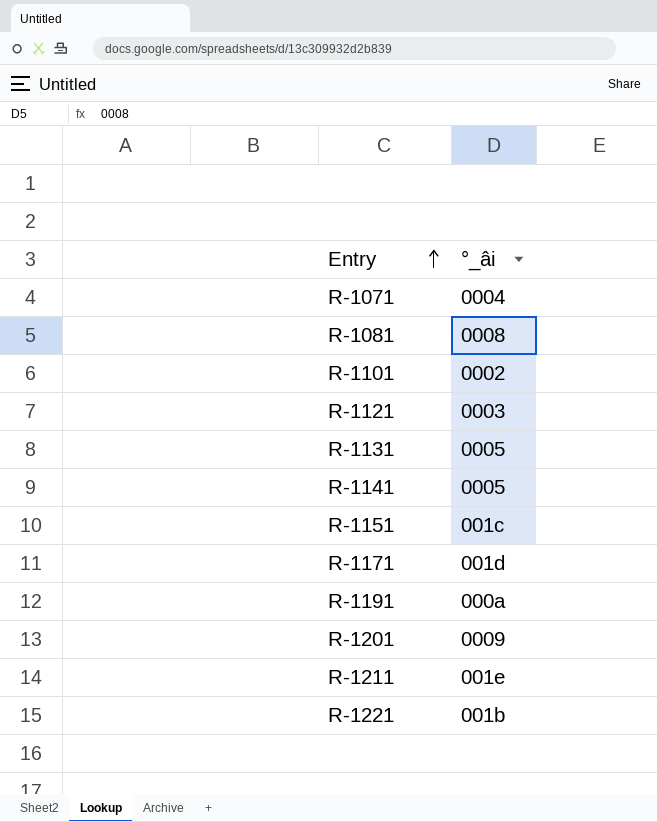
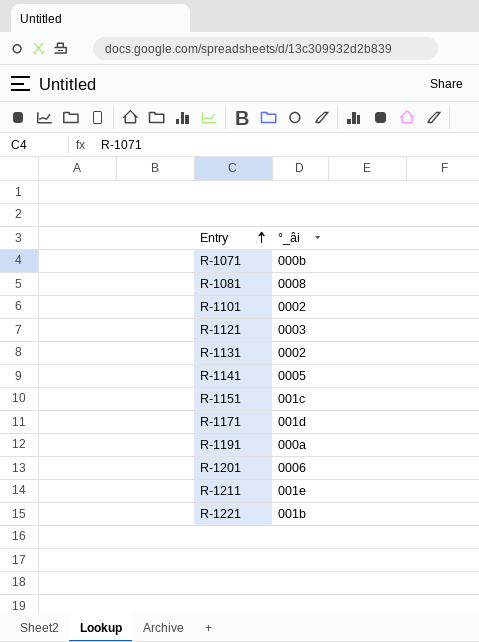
R-1071 | °_âi: 0004 -> 000b
R-1131 | °_âi: 0005 -> 0002
R-1201 | °_âi: 0009 -> 0006

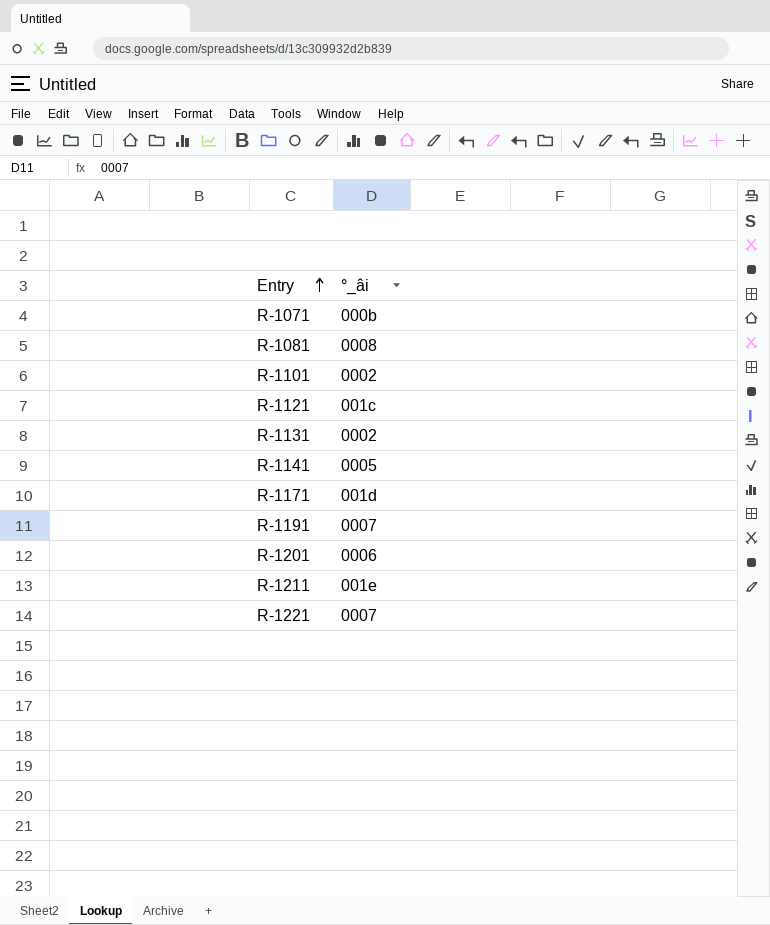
row R-1151: 001c -> none
R-1121 | °_âi: 0003 -> 001c
R-1191 | °_âi: 000a -> 0007
R-1221 | °_âi: 001b -> 0007

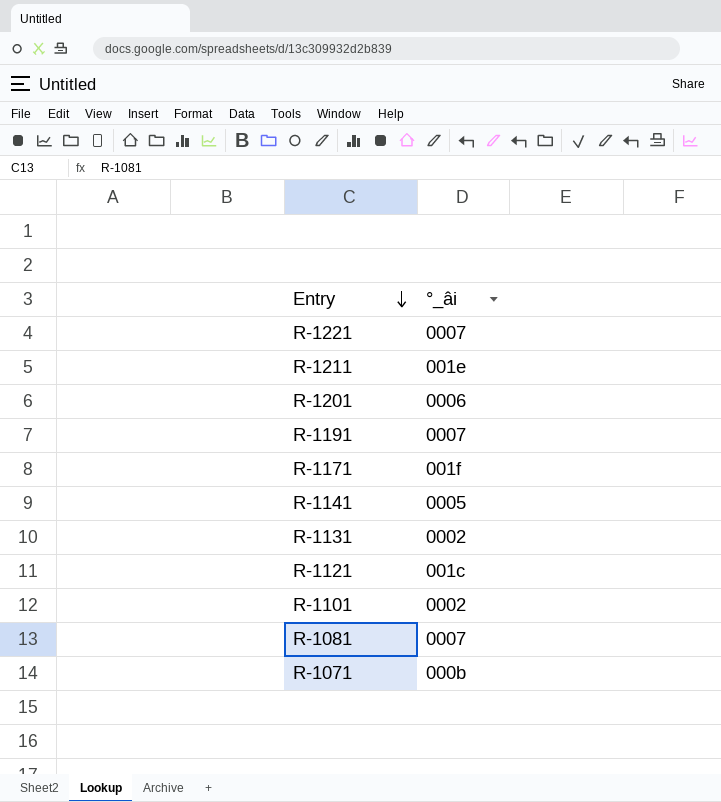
row order: Entry ascending -> Entry descending
R-1171 | °_âi: 001d -> 001f
R-1081 | °_âi: 0008 -> 0007

